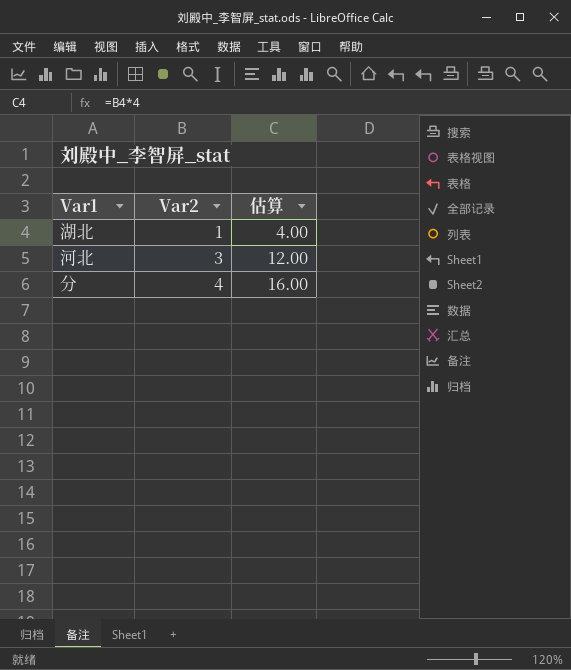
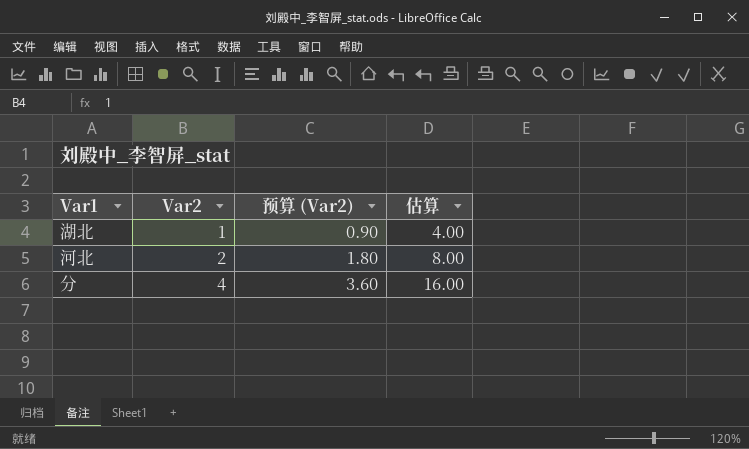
column 预算 (Var2) | formula: none -> [Var2] * 0.9
河北 | Var2: 3 -> 2
河北 | 估算: 12.00 -> 8.00

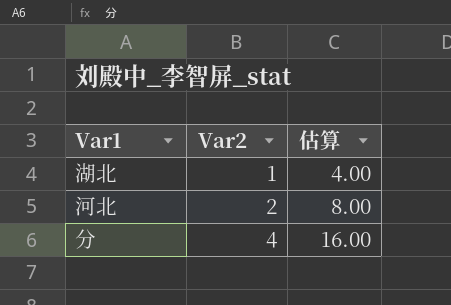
column 预算 (Var2) | formula: [Var2] * 0.9 -> none

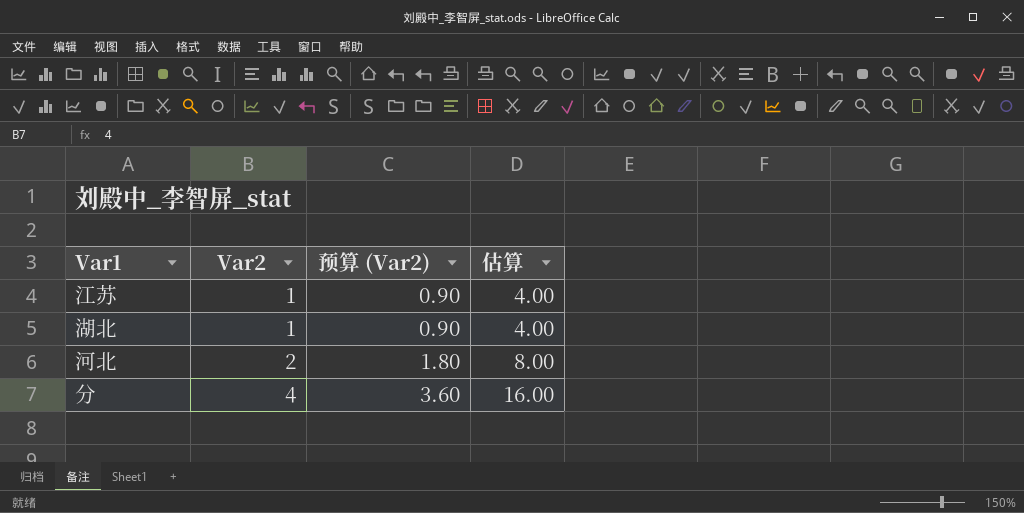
column 预算 (Var2) | formula: none -> [Var2] * 0.9
row 江苏: none -> 1 | 0.90 | 4.00

